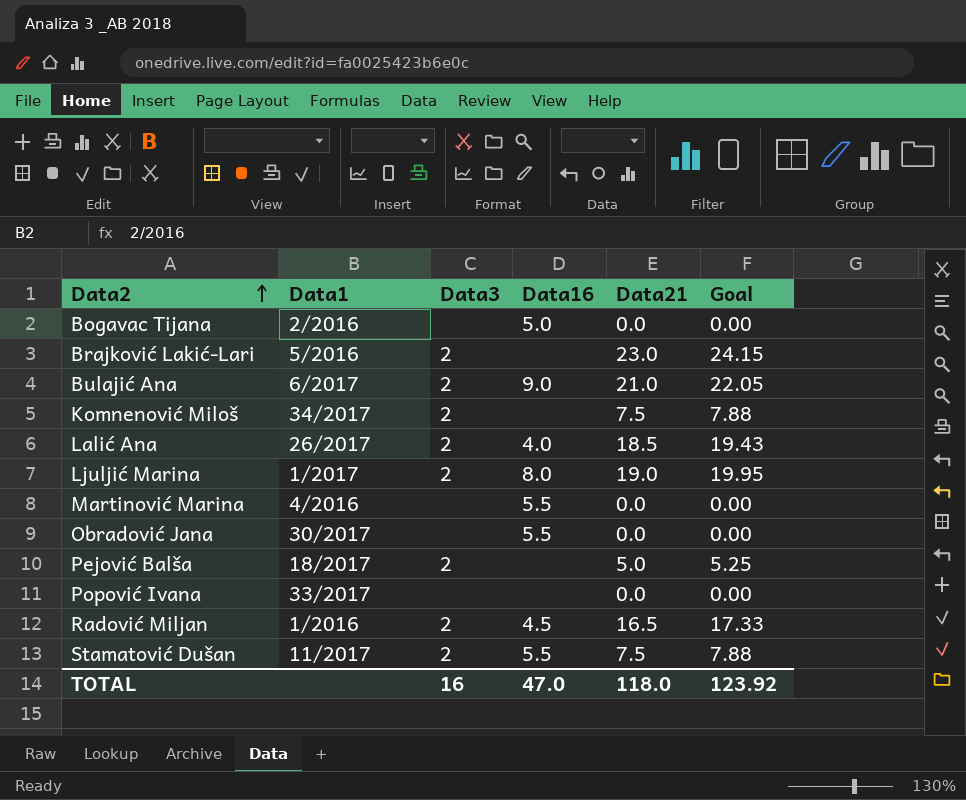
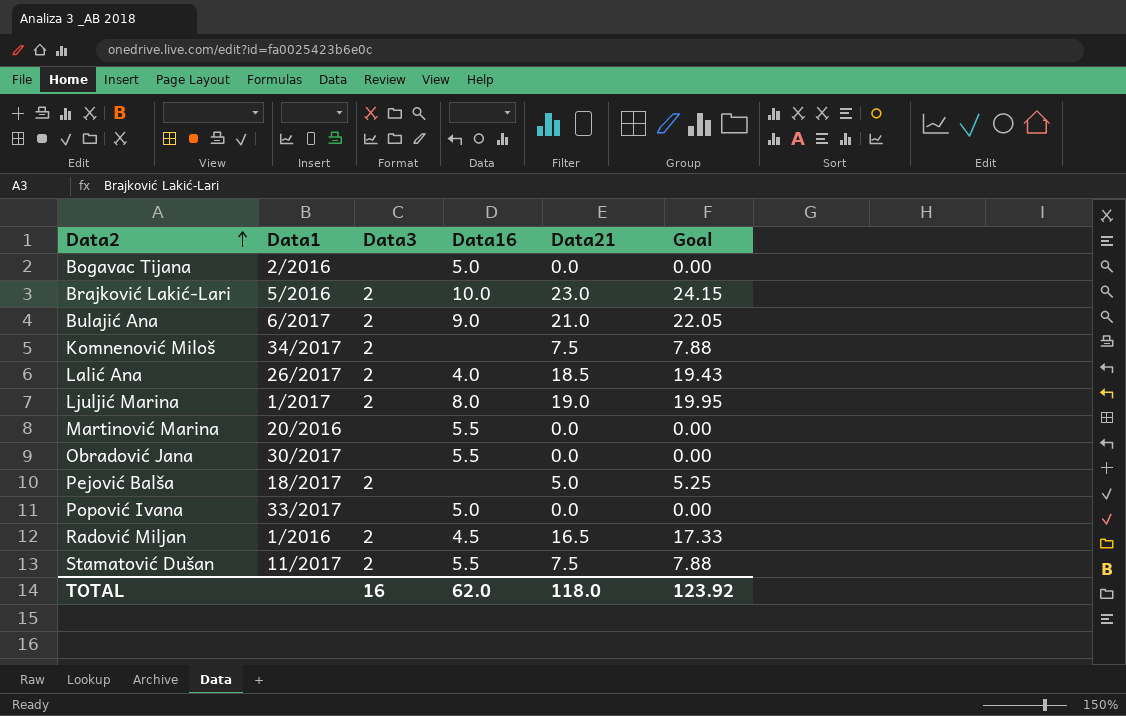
Brajković Lakić-Lari | Data16: none -> 10.0
Martinović Marina | Data1: 4/2016 -> 20/2016
Popović Ivana | Data16: none -> 5.0
TOTAL | Data16: 47.0 -> 62.0

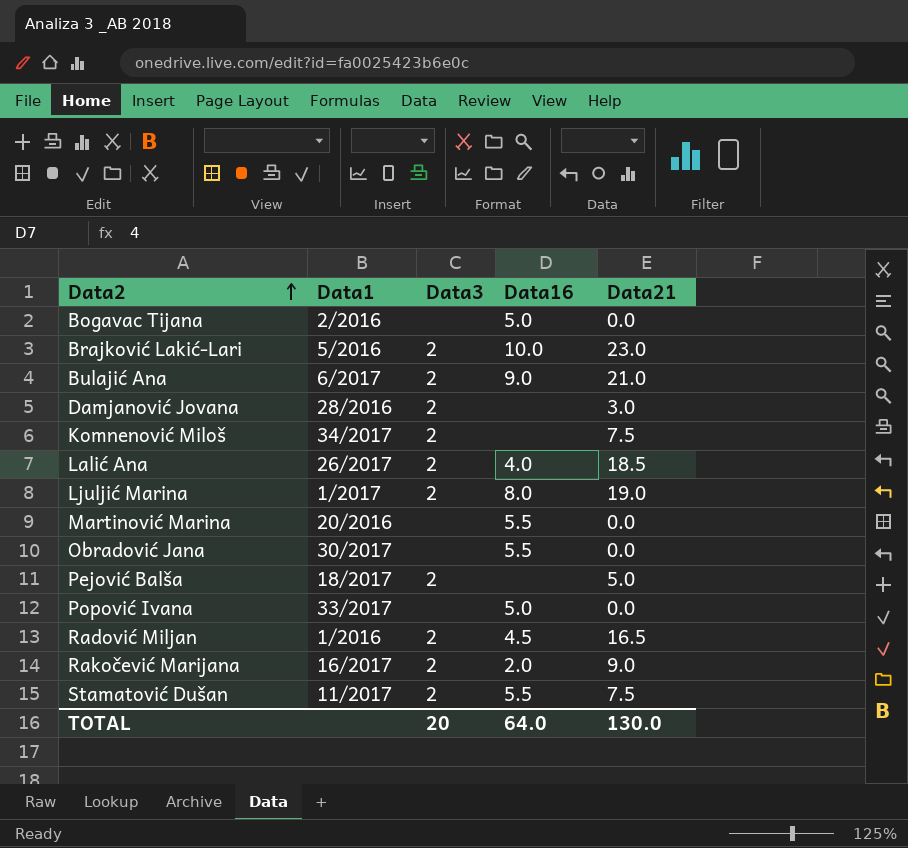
column Goal | formula: [Data21] * 1.05 -> none
row Damjanović Jovana: none -> 28/2016 | 2 | none | 3.0
row Rakočević Marijana: none -> 16/2017 | 2 | 2.0 | 9.0
TOTAL | Data3: 16 -> 20
TOTAL | Data16: 62.0 -> 64.0
TOTAL | Data21: 118.0 -> 130.0

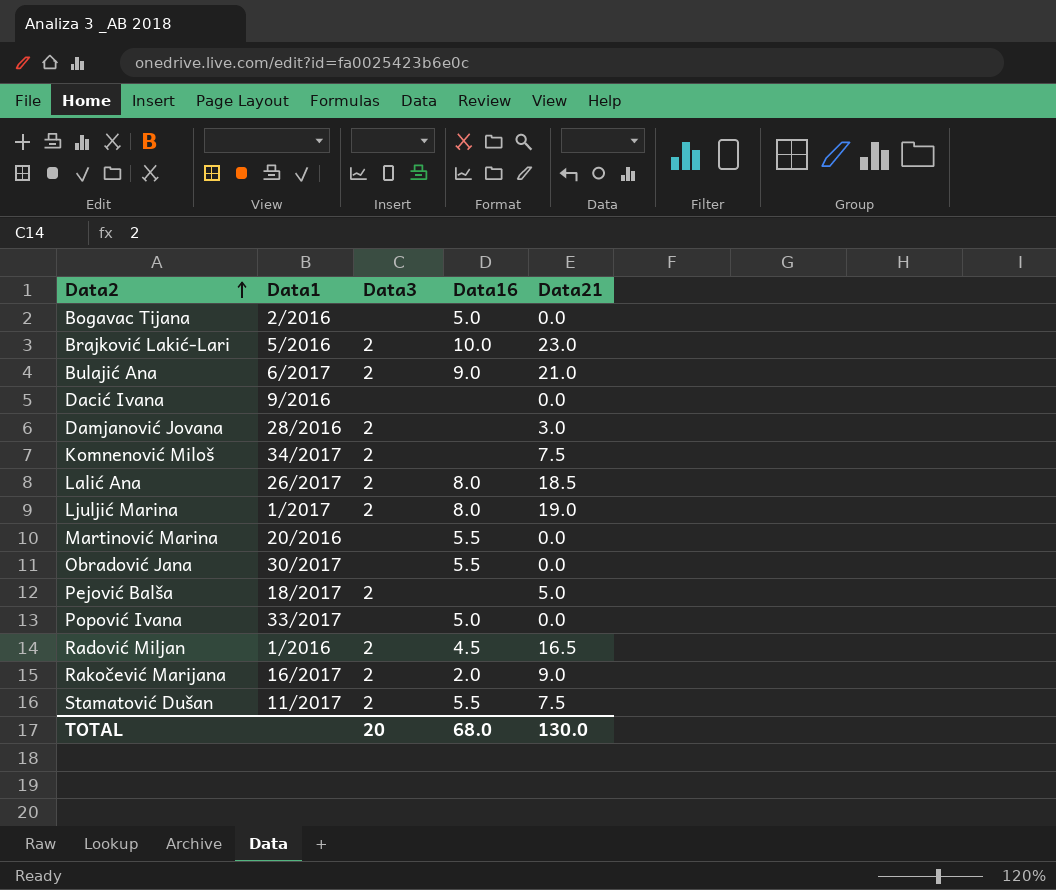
row Dacić Ivana: none -> 9/2016 | none | none | 0.0
Lalić Ana | Data16: 4.0 -> 8.0
TOTAL | Data16: 64.0 -> 68.0

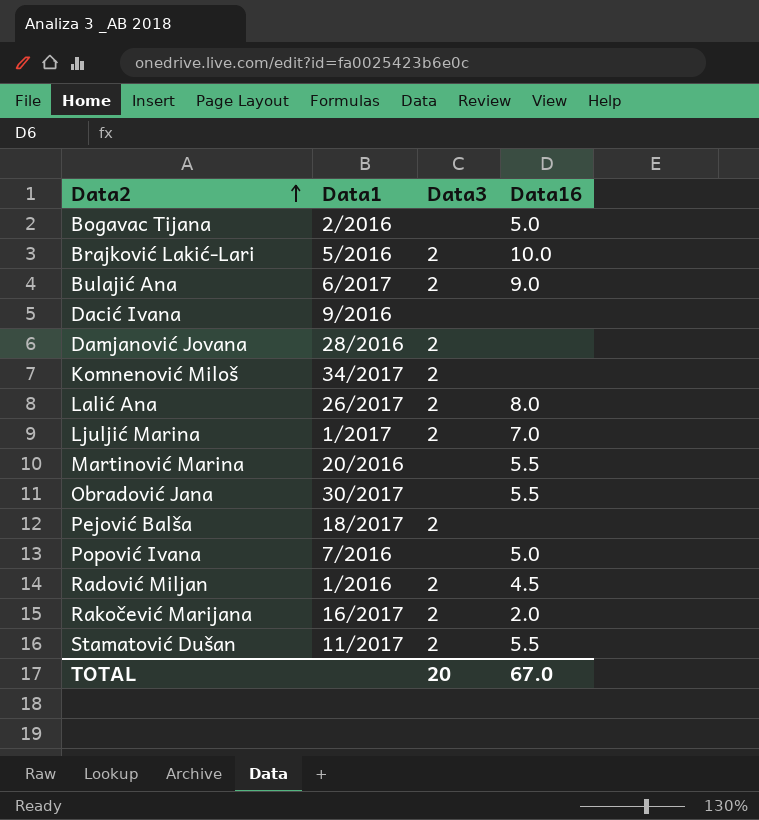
column Data21 | position: 5 -> none
Ljuljić Marina | Data16: 8.0 -> 7.0
Popović Ivana | Data1: 33/2017 -> 7/2016
TOTAL | Data16: 68.0 -> 67.0

